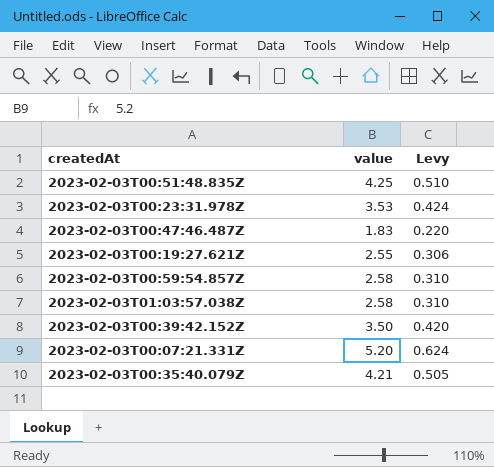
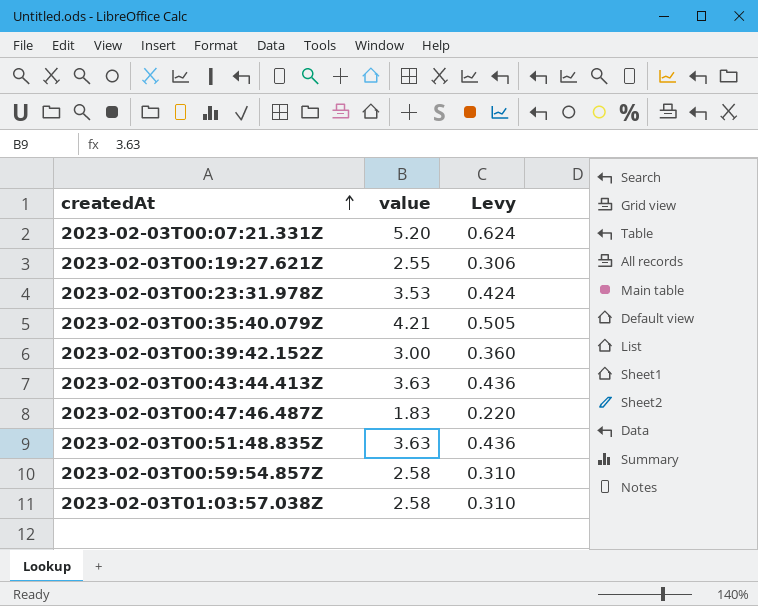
row order: none -> createdAt ascending
2023-02-03T00:39:42.152Z | value: 3.50 -> 3.00
2023-02-03T00:39:42.152Z | Levy: 0.420 -> 0.360
row 2023-02-03T00:43:44.413Z: none -> 3.63 | 0.436
2023-02-03T00:51:48.835Z | value: 4.25 -> 3.63
2023-02-03T00:51:48.835Z | Levy: 0.510 -> 0.436

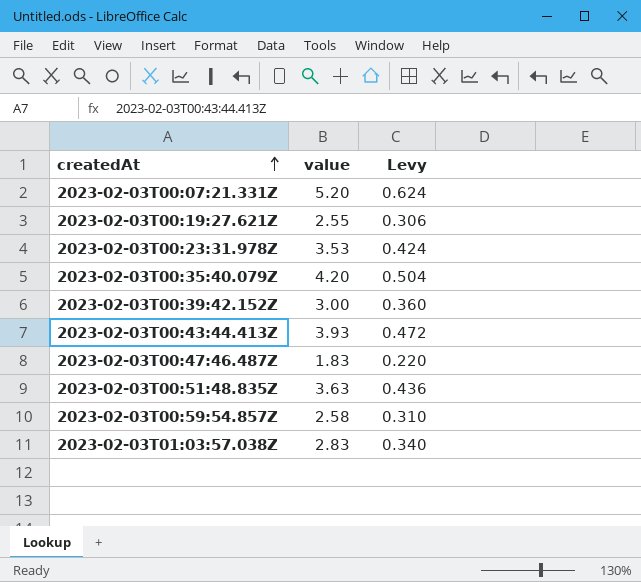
2023-02-03T00:35:40.079Z | value: 4.21 -> 4.20
2023-02-03T00:35:40.079Z | Levy: 0.505 -> 0.504
2023-02-03T00:43:44.413Z | value: 3.63 -> 3.93
2023-02-03T00:43:44.413Z | Levy: 0.436 -> 0.472
2023-02-03T01:03:57.038Z | value: 2.58 -> 2.83
2023-02-03T01:03:57.038Z | Levy: 0.310 -> 0.340

